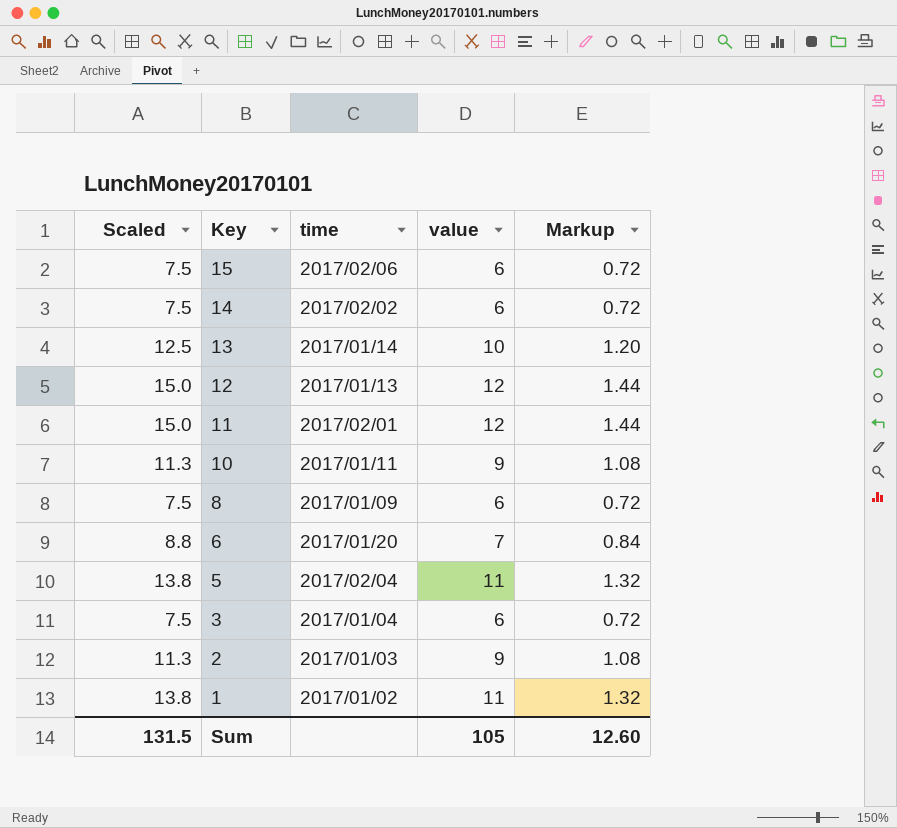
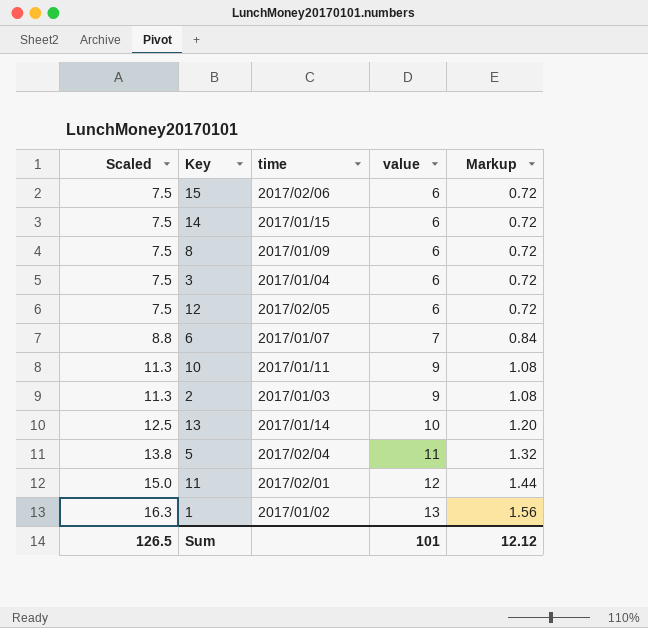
row order: Key descending -> Scaled ascending
14 | time: 2017/02/02 -> 2017/01/15
12 | Scaled: 15.0 -> 7.5
12 | time: 2017/01/13 -> 2017/02/05
12 | value: 12 -> 6
12 | Markup: 1.44 -> 0.72
6 | time: 2017/01/20 -> 2017/01/07
1 | Scaled: 13.8 -> 16.3
1 | value: 11 -> 13
1 | Markup: 1.32 -> 1.56
Sum | Scaled: 131.5 -> 126.5
Sum | value: 105 -> 101
Sum | Markup: 12.60 -> 12.12

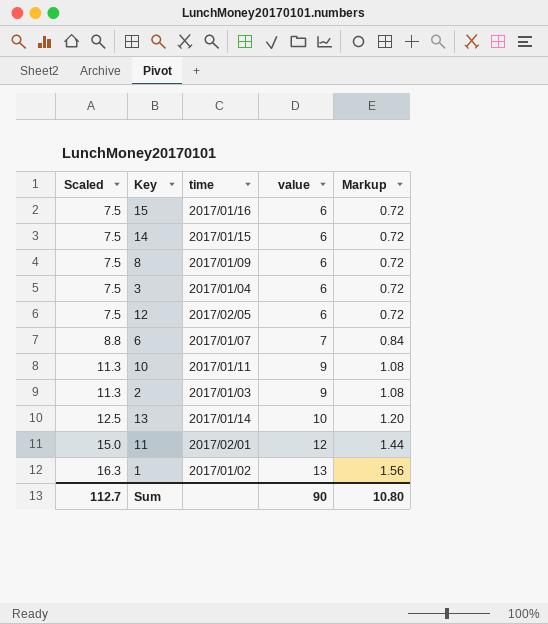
row 5: 13.8 | 2017/02/04 | 11 | 1.32 -> none
15 | time: 2017/02/06 -> 2017/01/16
Sum | Scaled: 126.5 -> 112.7
Sum | value: 101 -> 90
Sum | Markup: 12.12 -> 10.80

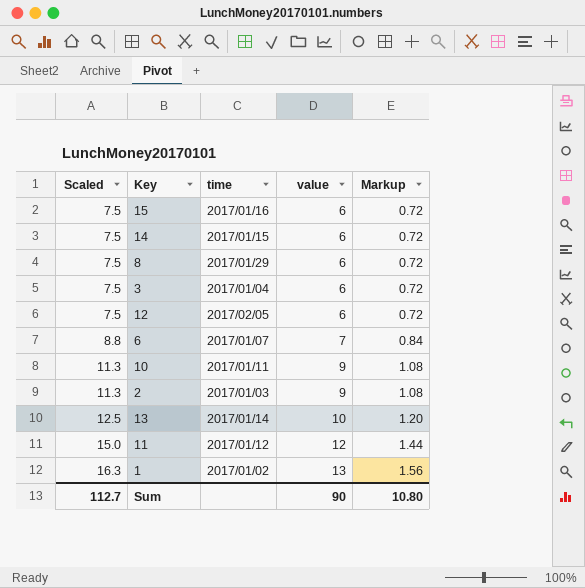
8 | time: 2017/01/09 -> 2017/01/29
11 | time: 2017/02/01 -> 2017/01/12

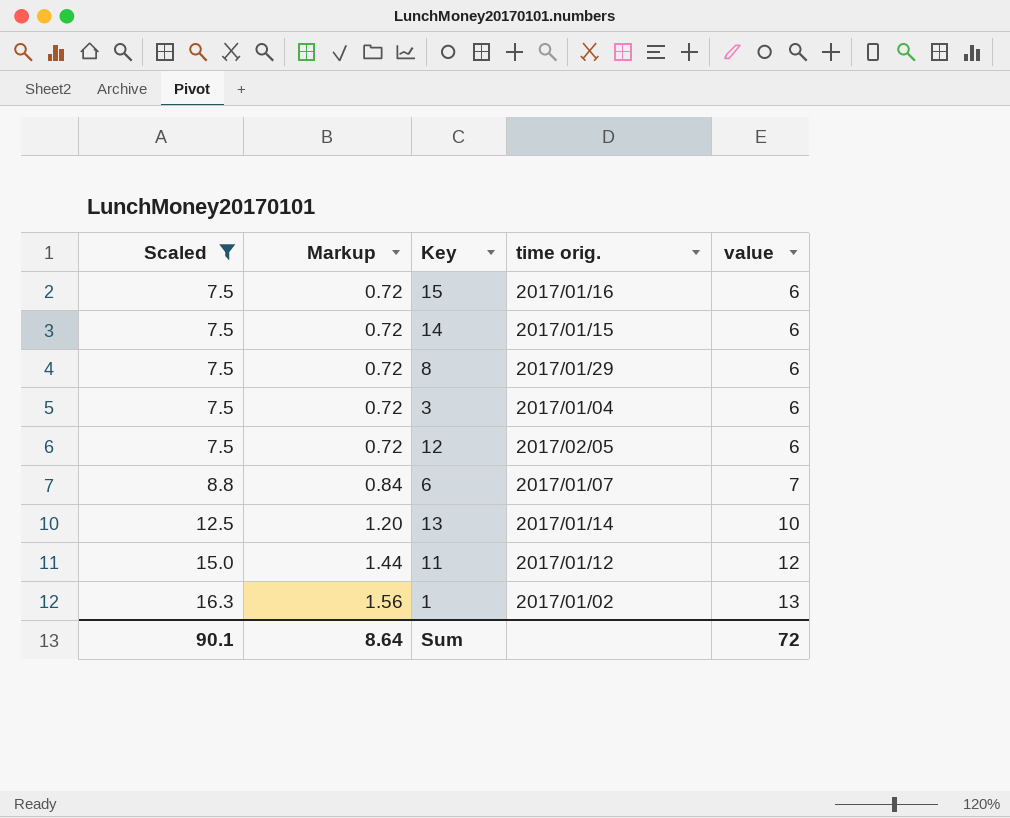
filter: none -> Scaled != 11.3
column Markup | position: 5 -> 2
column name: time -> time orig.
Sum | Scaled: 112.7 -> 90.1
Sum | Markup: 10.80 -> 8.64
Sum | value: 90 -> 72

